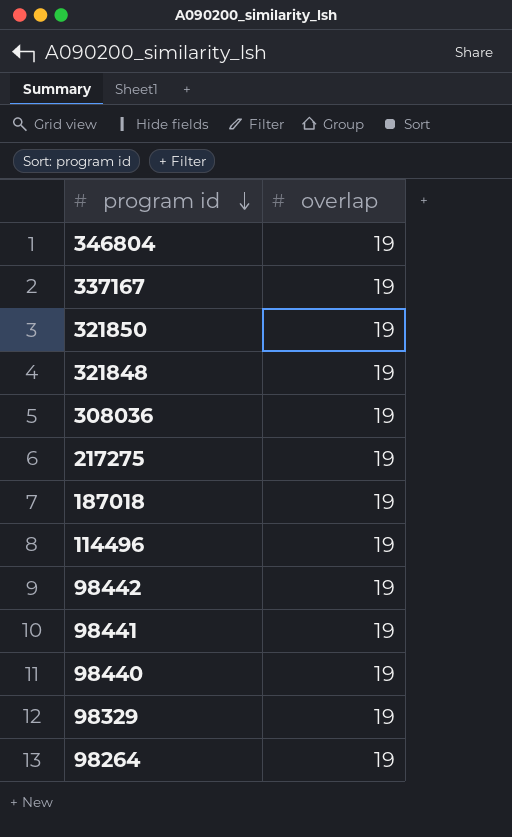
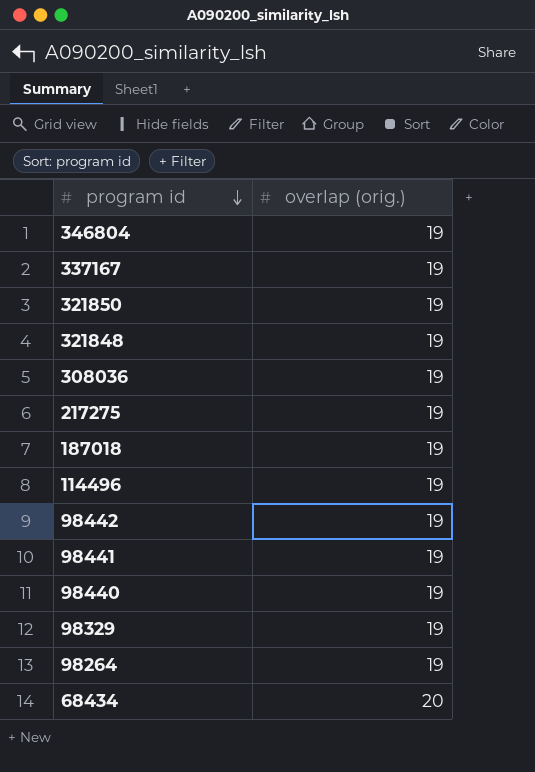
column name: overlap -> overlap (orig.)
row 68434: none -> 20

